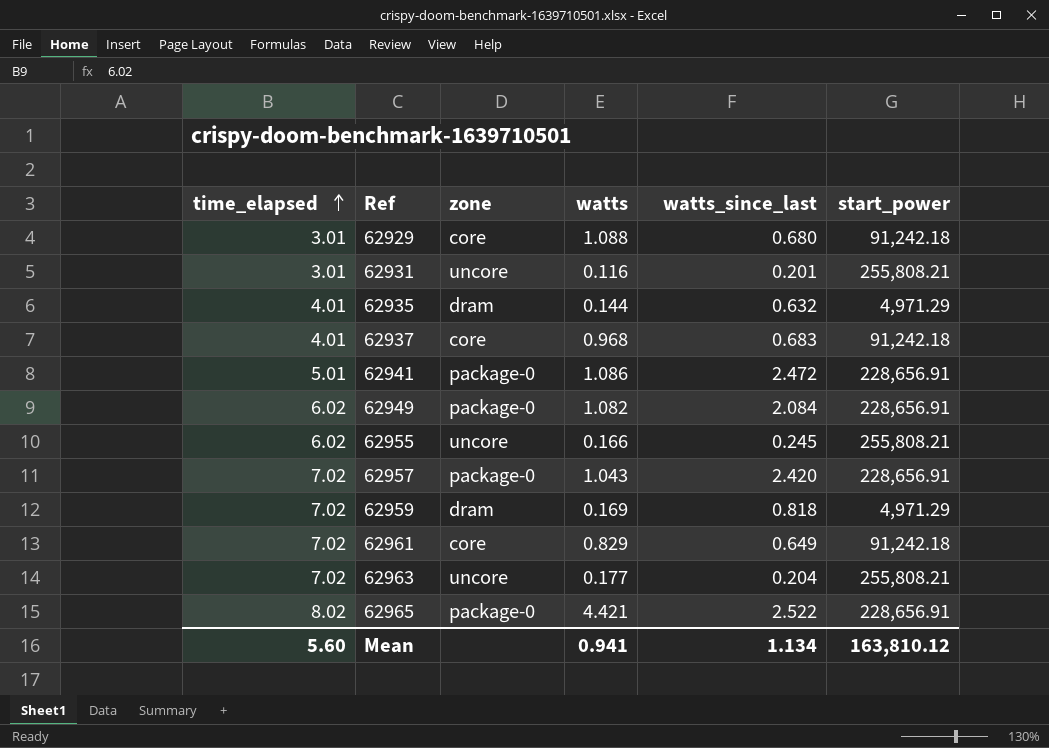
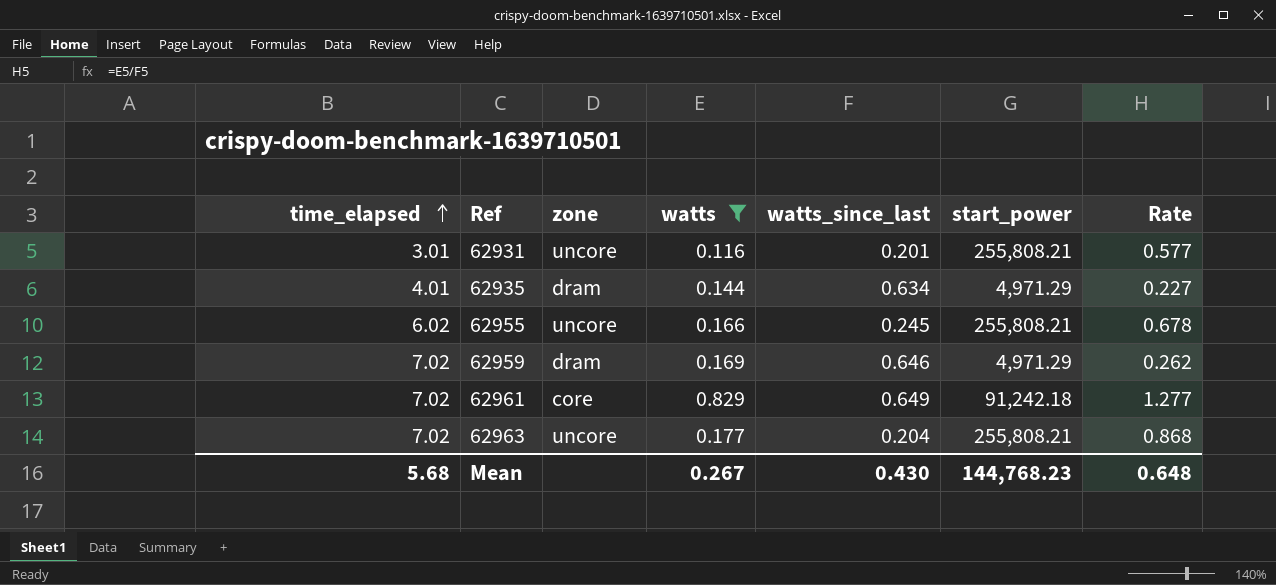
filter: none -> watts <= 0.829
column Rate | formula: none -> [watts] / [watts_since_last]
62935 | watts_since_last: 0.632 -> 0.634
62959 | watts_since_last: 0.818 -> 0.646
Mean | time_elapsed: 5.60 -> 5.68
Mean | watts: 0.941 -> 0.267
Mean | watts_since_last: 1.134 -> 0.430
Mean | start_power: 163,810.12 -> 144,768.23

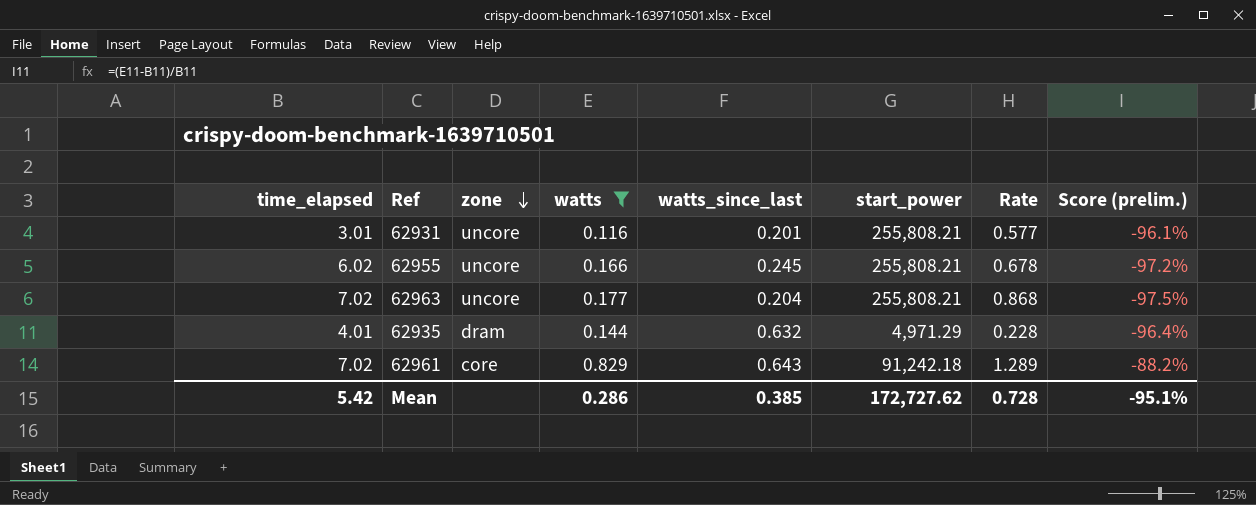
row order: time_elapsed ascending -> zone descending
column Score (prelim.) | formula: none -> ([watts] - [time_elapsed]) / [time_elapsed]
row 62959: 7.02 | dram | 0.169 | 0.646 | 4,971.29 | 0.262 -> none
62935 | watts_since_last: 0.634 -> 0.632
62935 | Rate: 0.227 -> 0.228
62961 | watts_since_last: 0.649 -> 0.643
62961 | Rate: 1.277 -> 1.289
Mean | time_elapsed: 5.68 -> 5.42
Mean | watts: 0.267 -> 0.286
Mean | watts_since_last: 0.430 -> 0.385
Mean | start_power: 144,768.23 -> 172,727.62
Mean | Rate: 0.648 -> 0.728

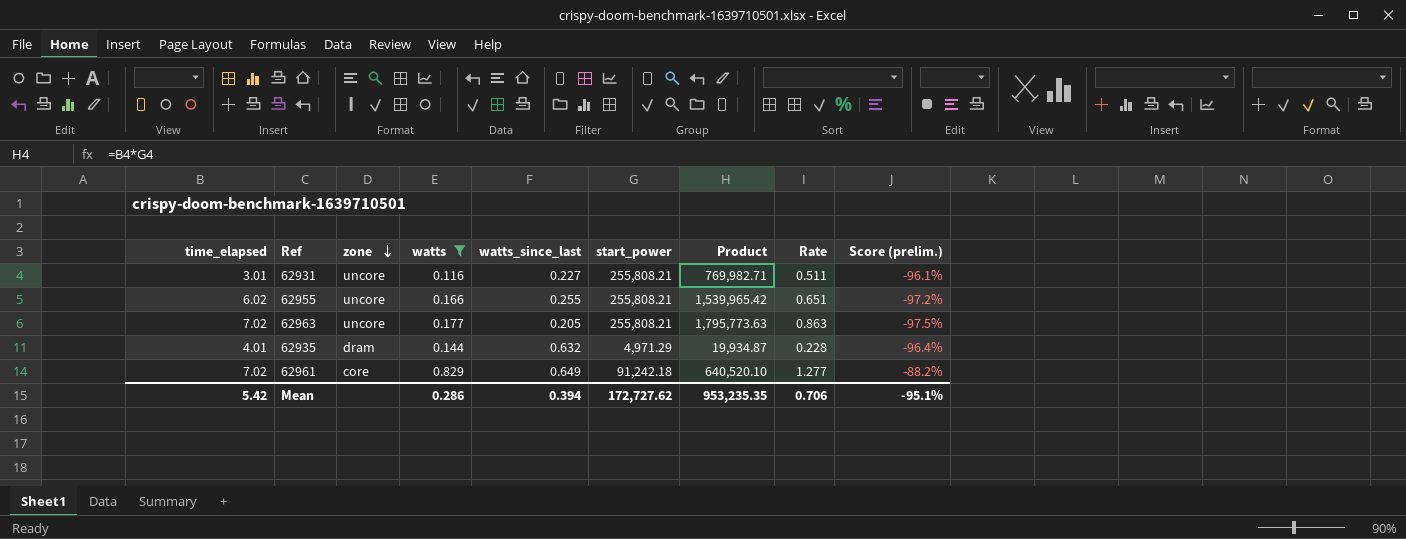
column Product | formula: none -> [time_elapsed] * [start_power]
62931 | watts_since_last: 0.201 -> 0.227
62931 | Rate: 0.577 -> 0.511
62955 | watts_since_last: 0.245 -> 0.255
62955 | Rate: 0.678 -> 0.651
62963 | watts_since_last: 0.204 -> 0.205
62963 | Rate: 0.868 -> 0.863
62961 | watts_since_last: 0.643 -> 0.649
62961 | Rate: 1.289 -> 1.277
Mean | watts_since_last: 0.385 -> 0.394
Mean | Rate: 0.728 -> 0.706

